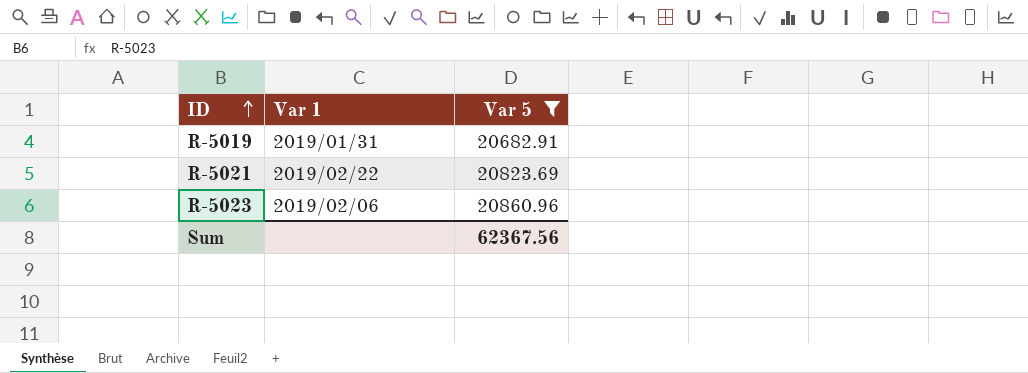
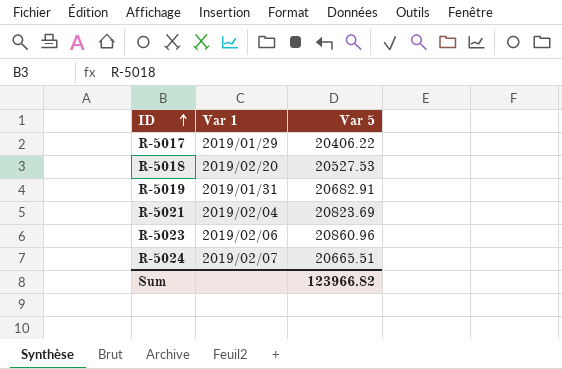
filter: Var 5 >= 20682.91 -> none
R-5021 | Var 1: 2019/02/22 -> 2019/02/04
Sum | Var 5: 62367.56 -> 123966.82

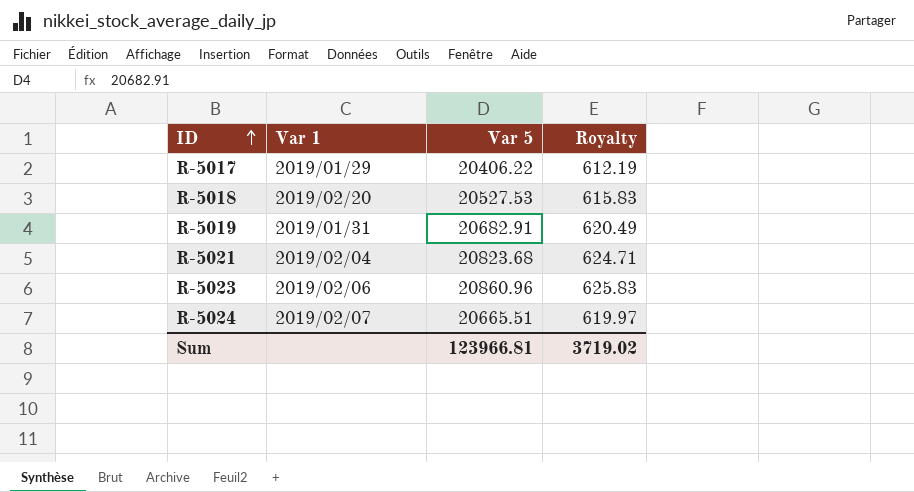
column Royalty | formula: none -> [Var 5] * 0.03
R-5021 | Var 5: 20823.69 -> 20823.68
Sum | Var 5: 123966.82 -> 123966.81

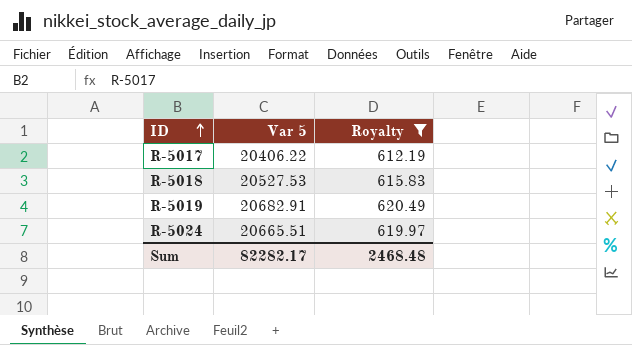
filter: none -> Royalty <= 620.49
column Var 1 | position: 2 -> none
Sum | Var 5: 123966.81 -> 82282.17
Sum | Royalty: 3719.02 -> 2468.48

